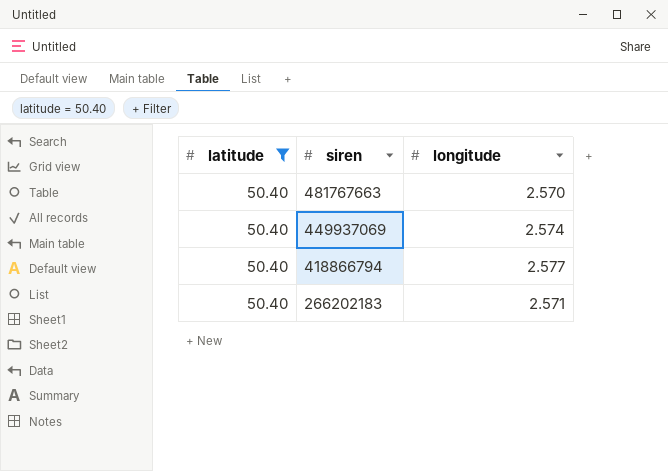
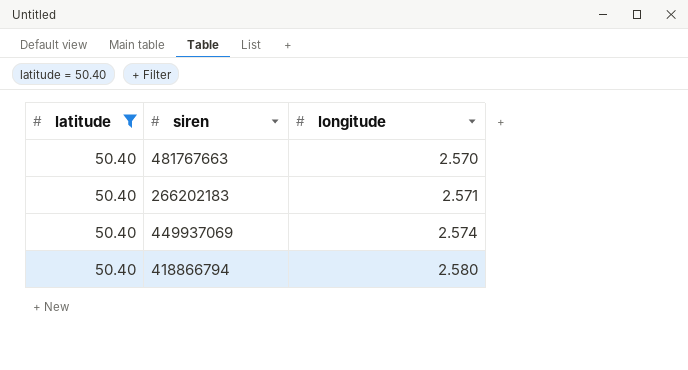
row order: siren descending -> longitude ascending
418866794 | longitude: 2.577 -> 2.580

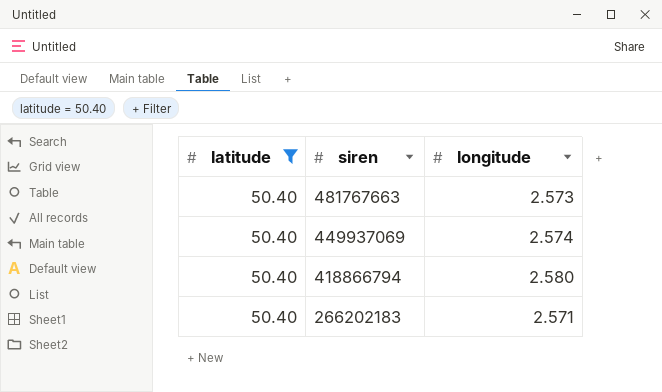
row order: longitude ascending -> siren descending
481767663 | longitude: 2.570 -> 2.573

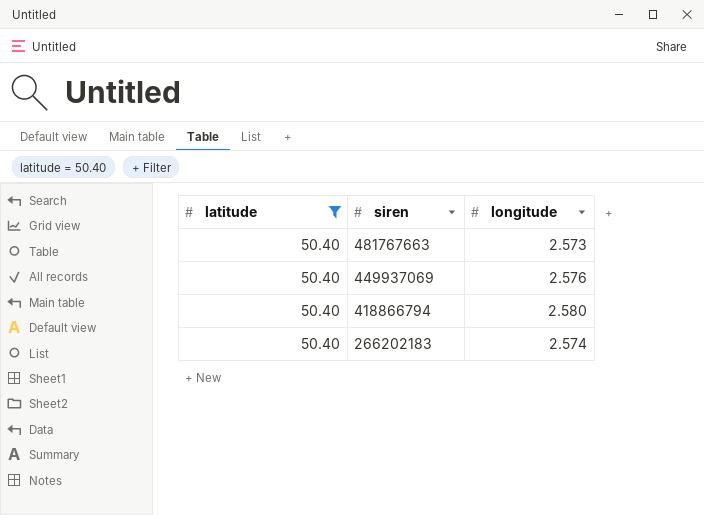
449937069 | longitude: 2.574 -> 2.576
266202183 | longitude: 2.571 -> 2.574

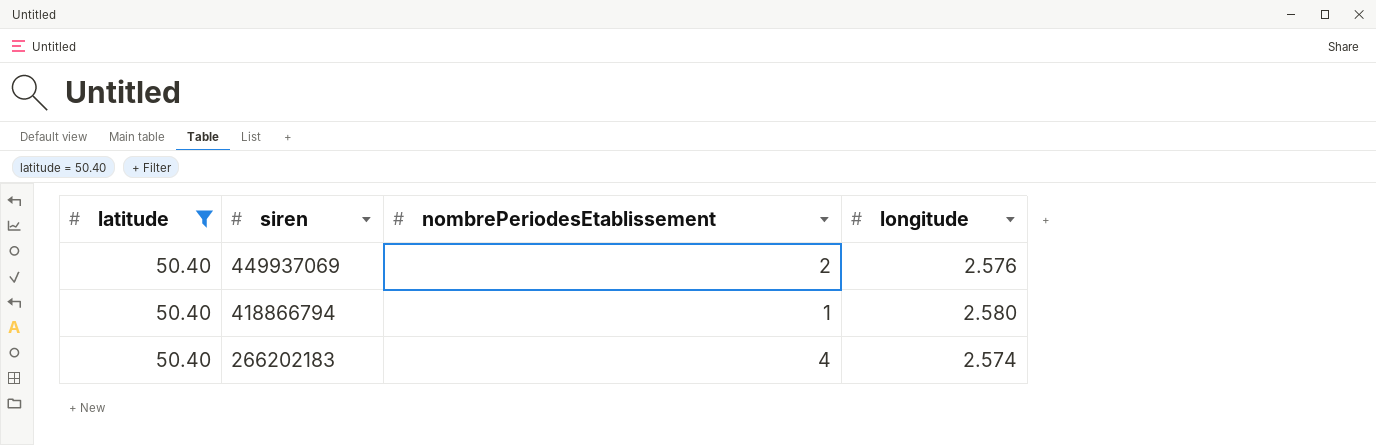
column nombrePeriodesEtablissement | position: none -> 3
row 481767663: 50.40 | 2.573 -> none

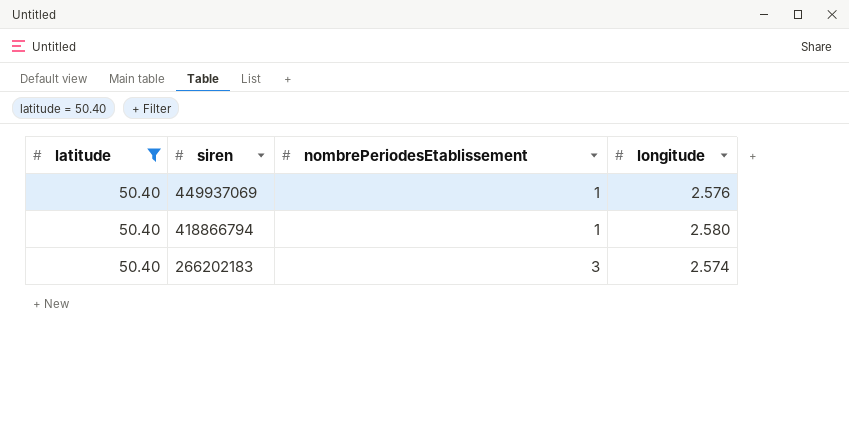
449937069 | nombrePeriodesEtablissement: 2 -> 1
266202183 | nombrePeriodesEtablissement: 4 -> 3

